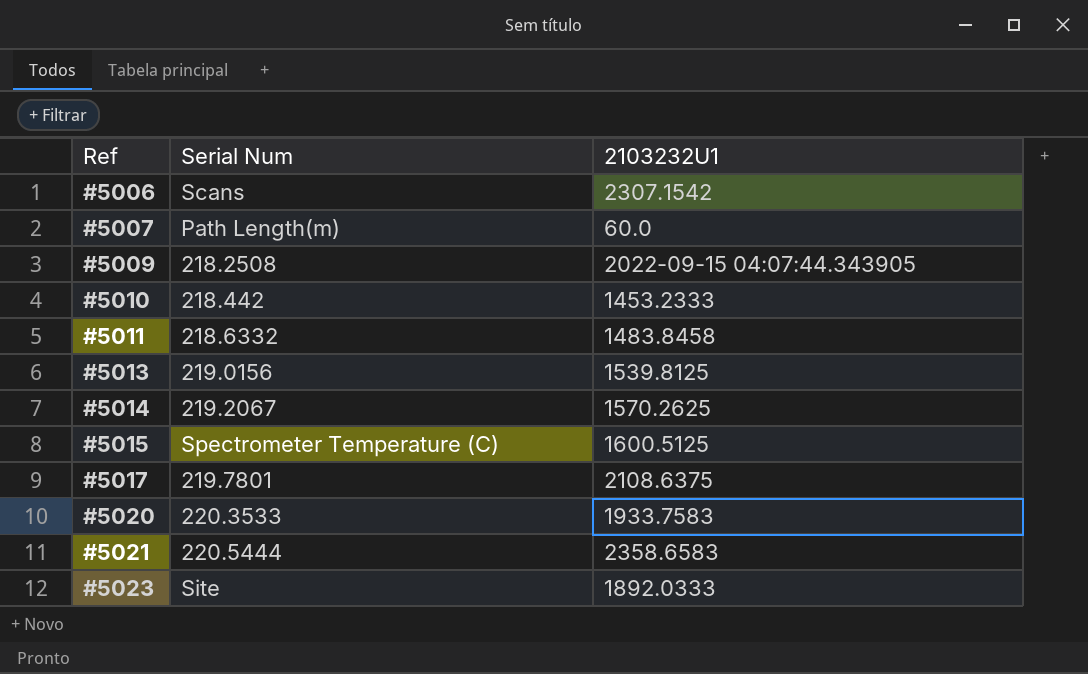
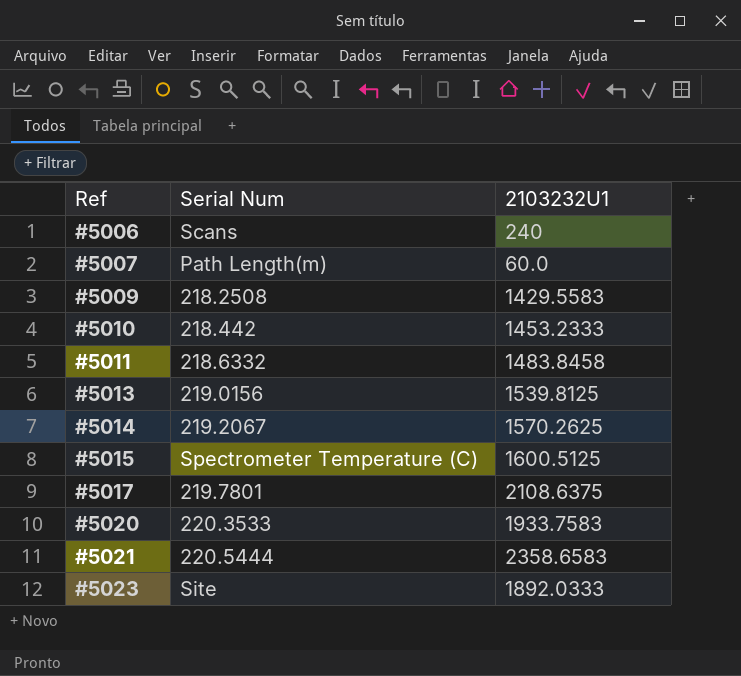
#5006 | 2103232U1: 2307.1542 -> 240
#5009 | 2103232U1: 2022-09-15 04:07:44.343905 -> 1429.5583

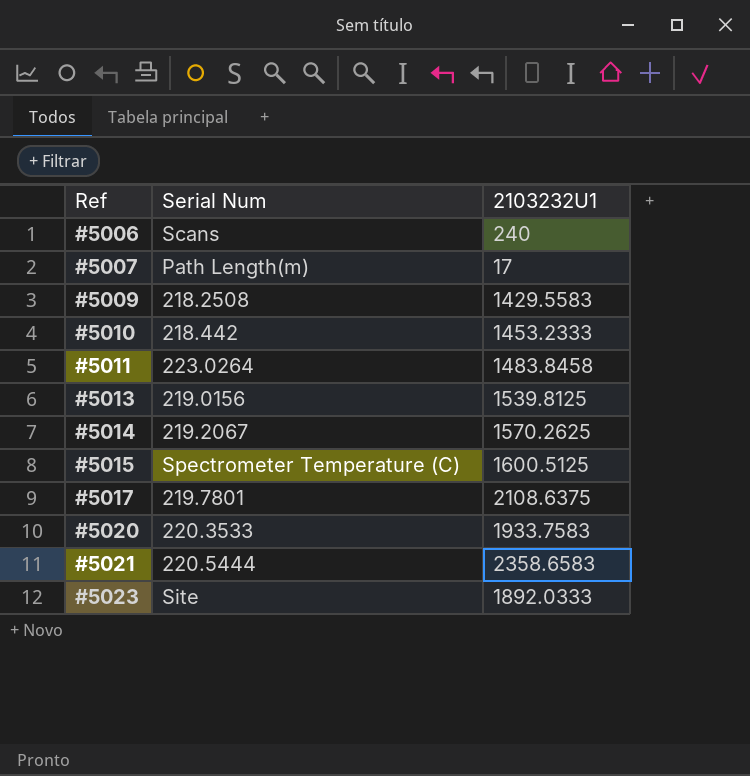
#5007 | 2103232U1: 60.0 -> 17
#5011 | Serial Num: 218.6332 -> 223.0264

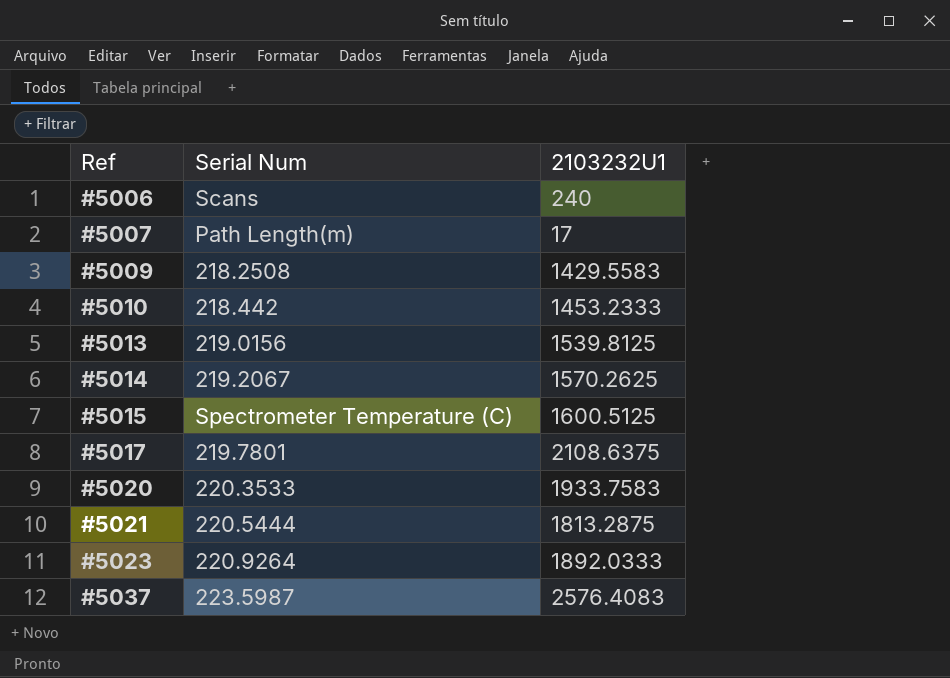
row #5011: 223.0264 | 1483.8458 -> none
#5021 | 2103232U1: 2358.6583 -> 1813.2875
#5023 | Serial Num: Site -> 220.9264
row #5037: none -> 223.5987 | 2576.4083

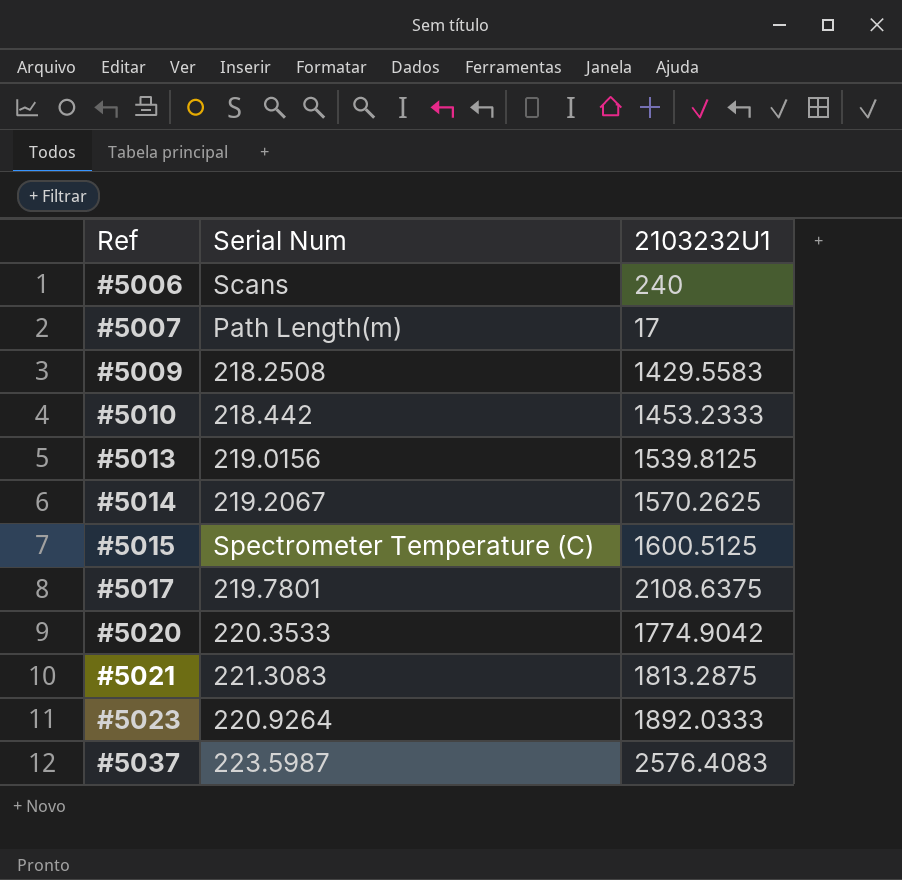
#5020 | 2103232U1: 1933.7583 -> 1774.9042
#5021 | Serial Num: 220.5444 -> 221.3083

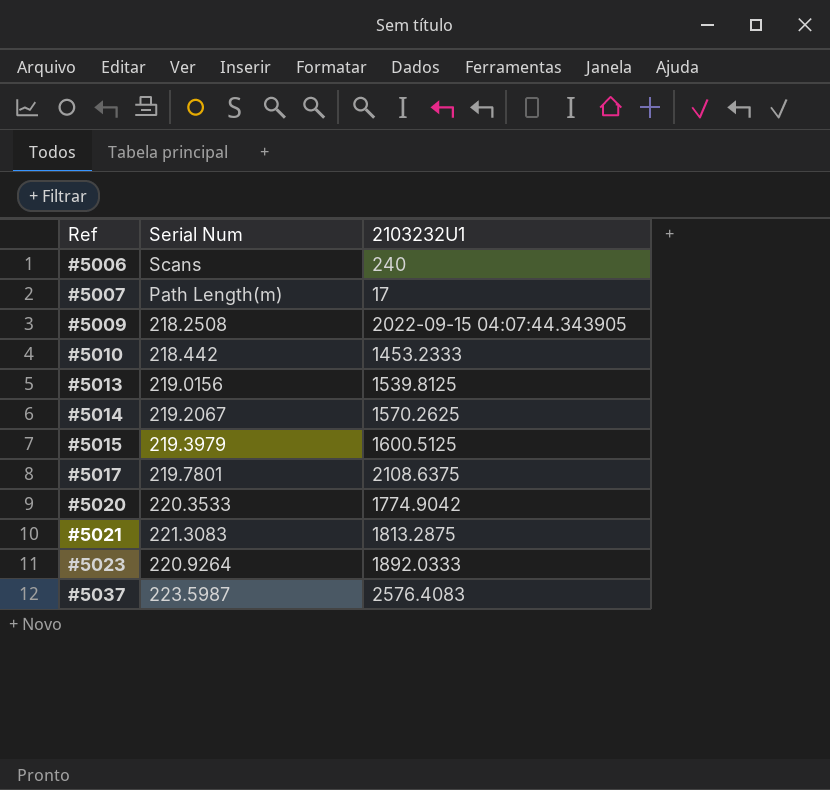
#5009 | 2103232U1: 1429.5583 -> 2022-09-15 04:07:44.343905
#5015 | Serial Num: Spectrometer Temperature (C) -> 219.3979

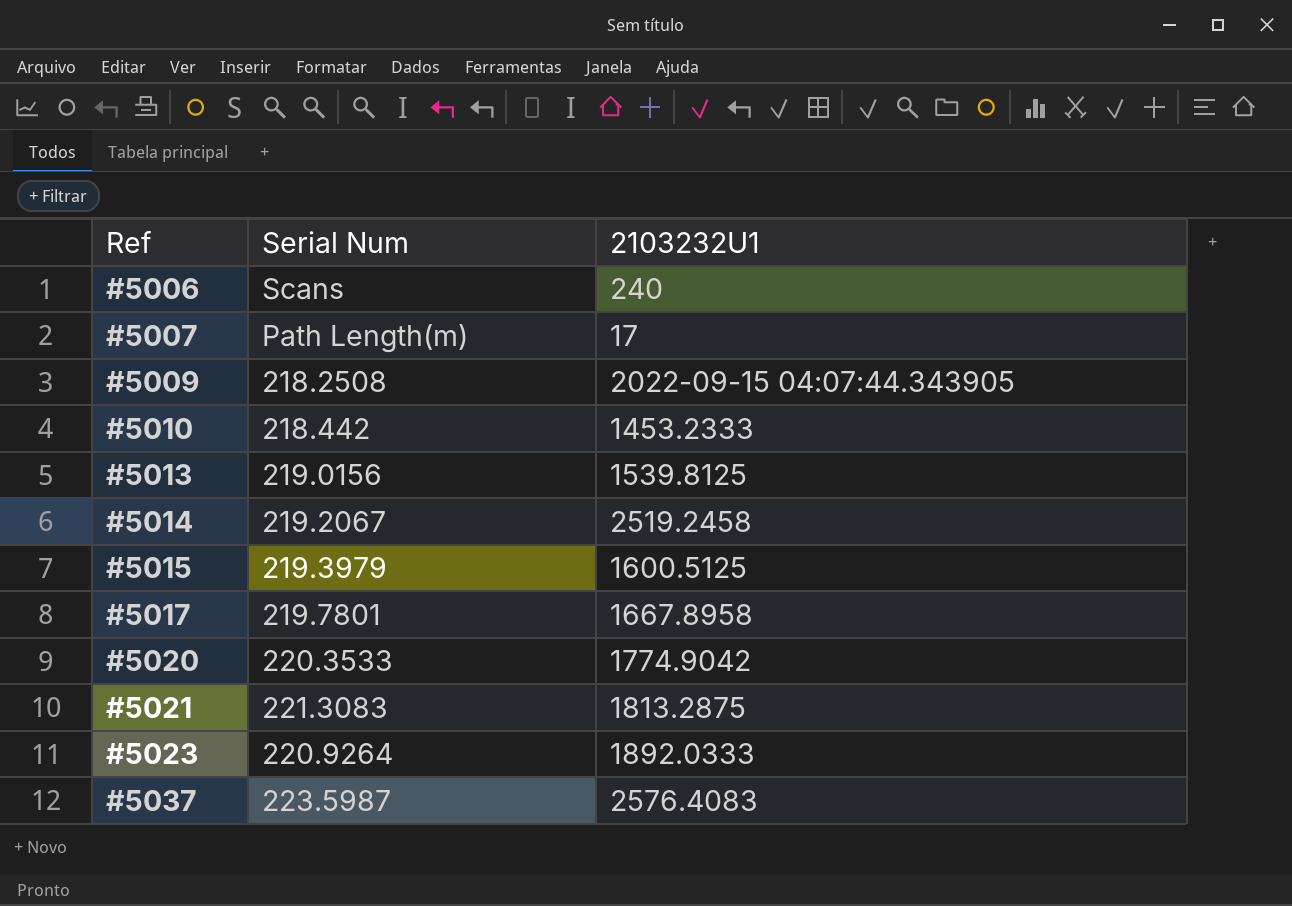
#5014 | 2103232U1: 1570.2625 -> 2519.2458
#5017 | 2103232U1: 2108.6375 -> 1667.8958

